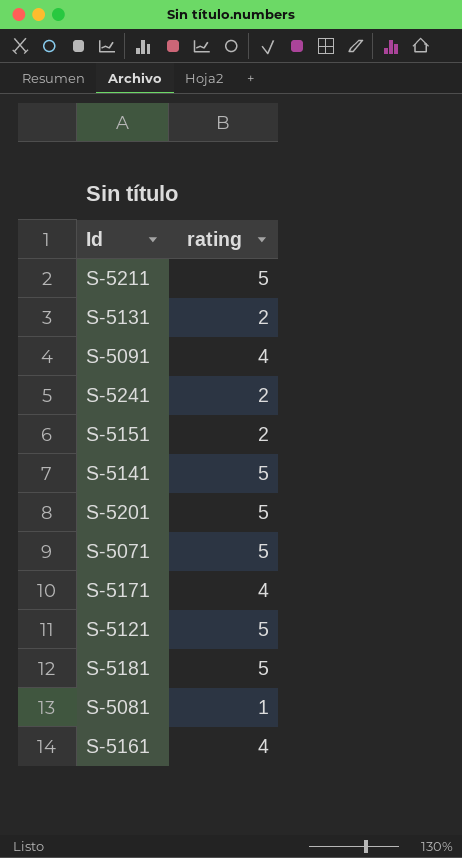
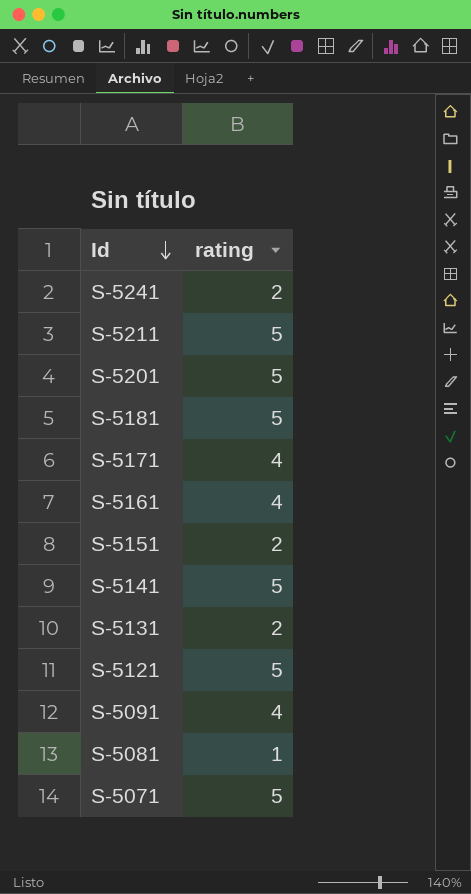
row order: none -> Id descending

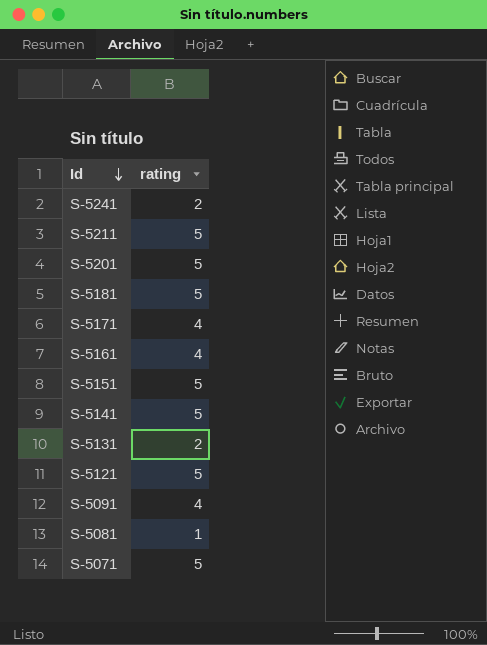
S-5151 | rating: 2 -> 5

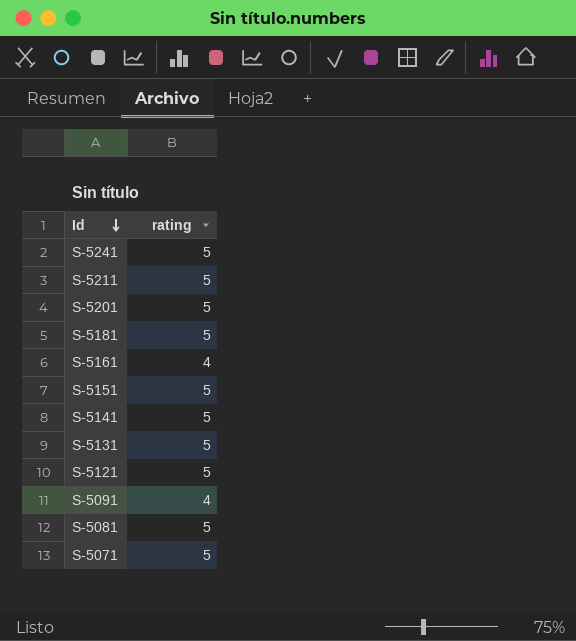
row S-5171: 4 -> none
S-5241 | rating: 2 -> 5
S-5131 | rating: 2 -> 5
S-5081 | rating: 1 -> 5

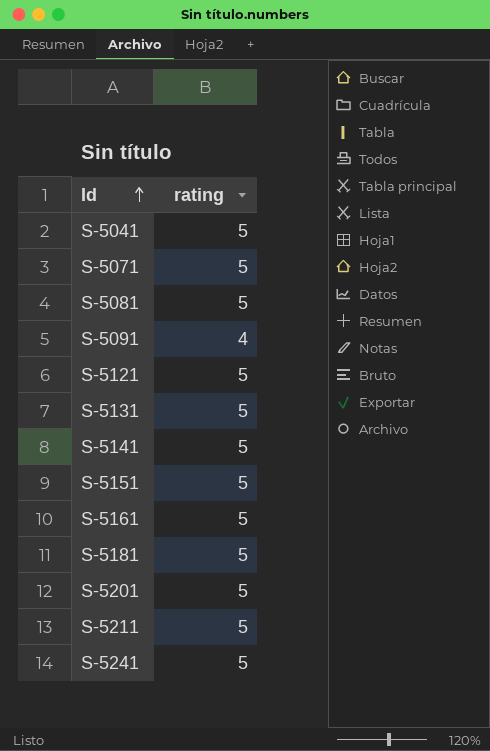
row order: Id descending -> Id ascending
row S-5041: none -> 5
S-5161 | rating: 4 -> 5

